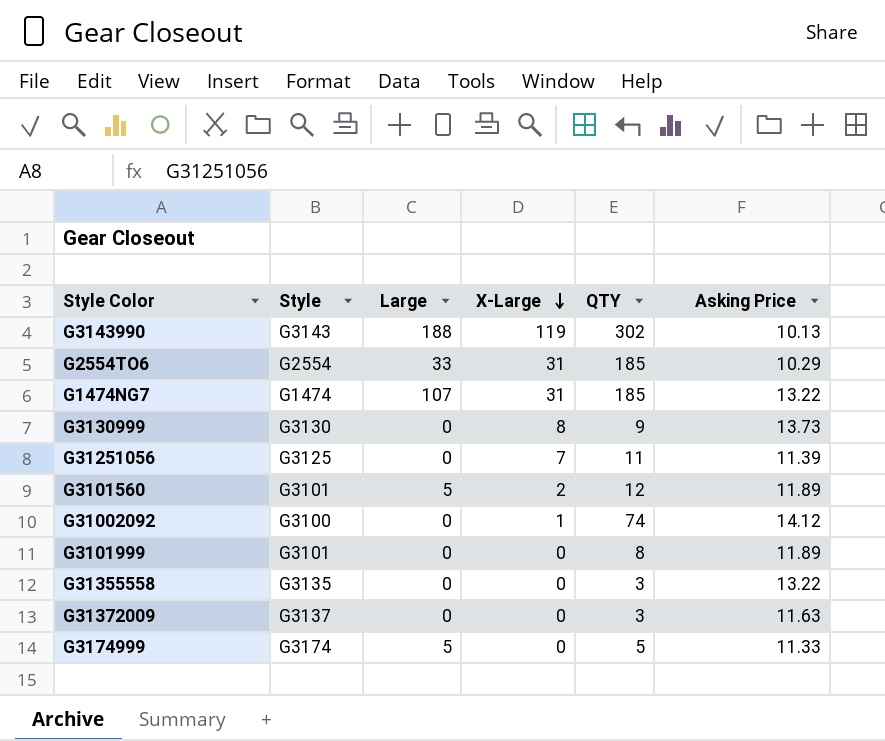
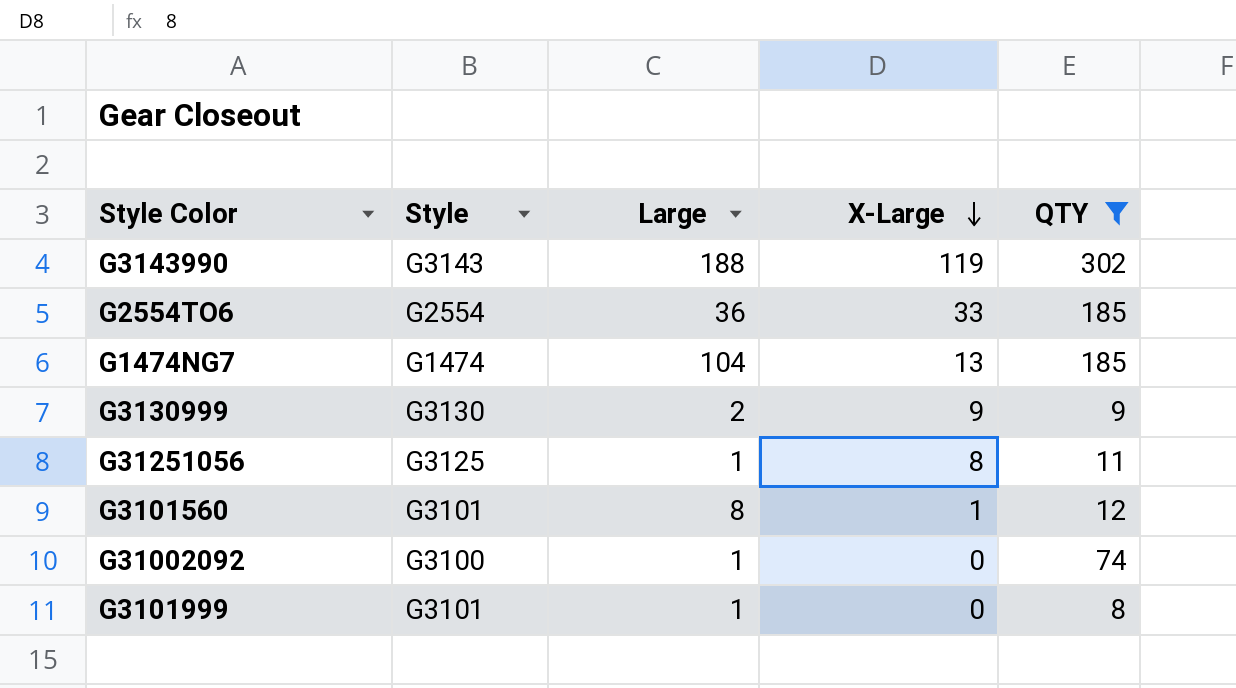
filter: none -> QTY >= 8
column Asking Price | position: 6 -> none
G2554TO6 | Large: 33 -> 36
G2554TO6 | X-Large: 31 -> 33
G1474NG7 | Large: 107 -> 104
G1474NG7 | X-Large: 31 -> 13
G3130999 | Large: 0 -> 2
G3130999 | X-Large: 8 -> 9
G31251056 | Large: 0 -> 1
G31251056 | X-Large: 7 -> 8
G3101560 | Large: 5 -> 8
G3101560 | X-Large: 2 -> 1
G31002092 | Large: 0 -> 1
G31002092 | X-Large: 1 -> 0
G3101999 | Large: 0 -> 1

